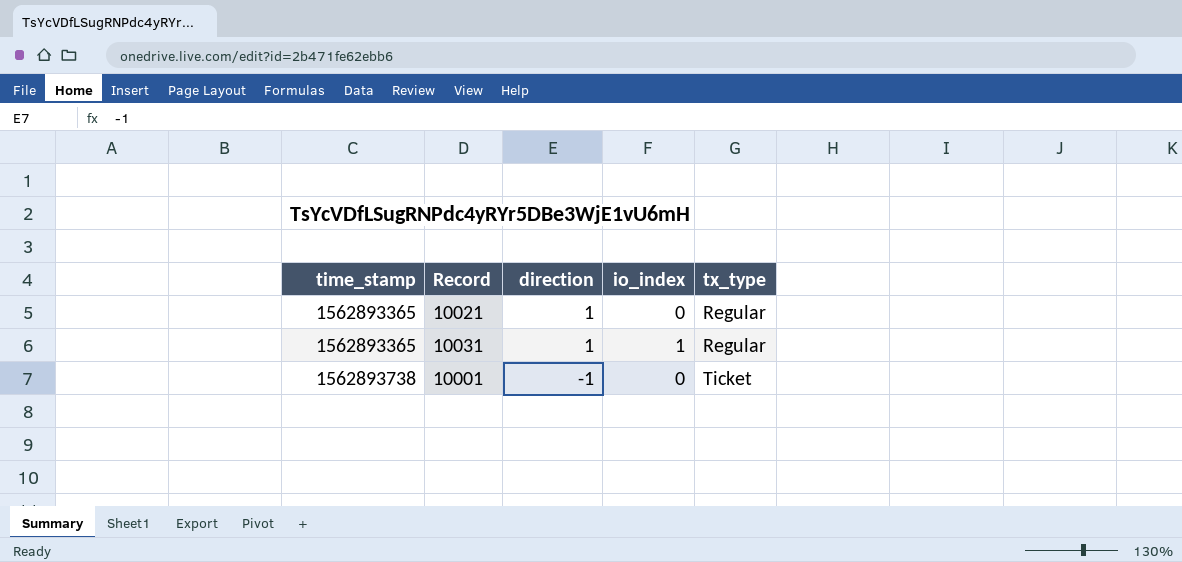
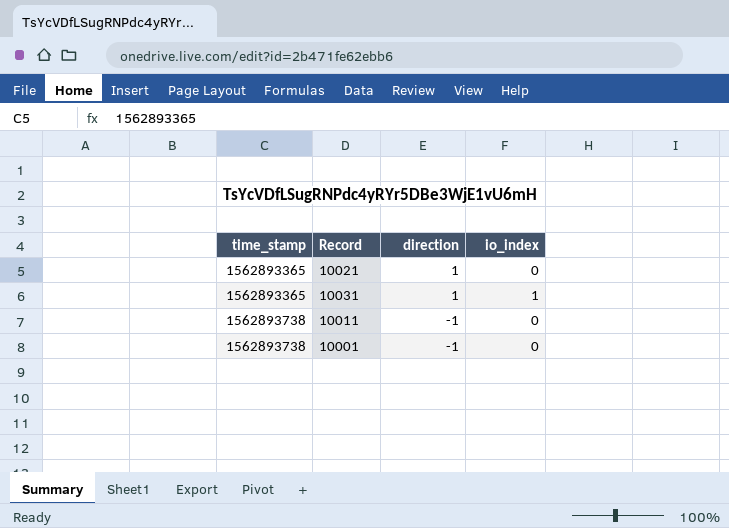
column tx_type | position: 5 -> none
row 10011: none -> 1562893738 | -1 | 0

